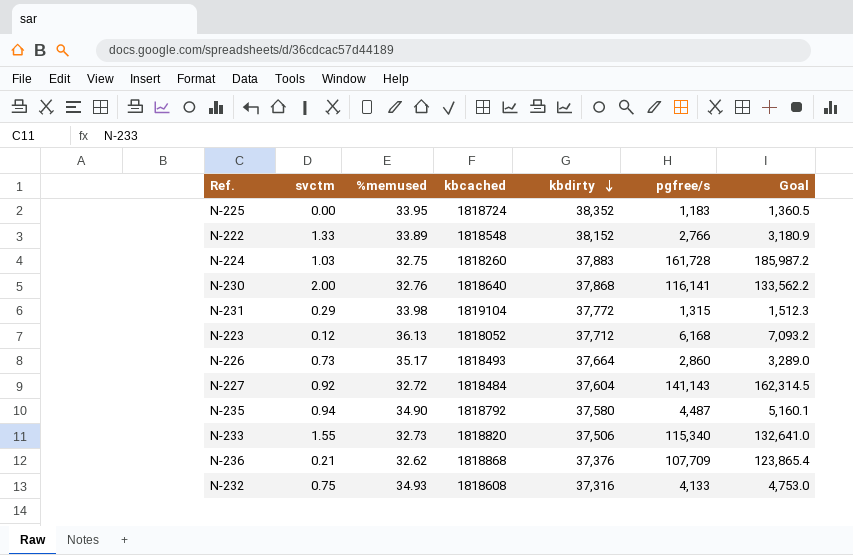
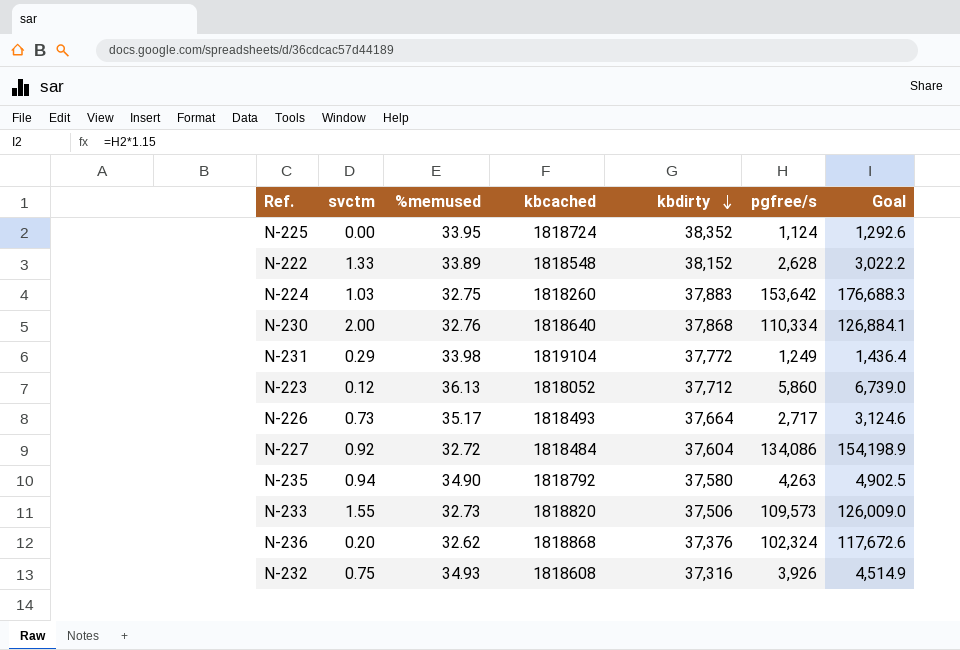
N-225 | pgfree/s: 1,183 -> 1,124
N-225 | Goal: 1,360.5 -> 1,292.6
N-222 | pgfree/s: 2,766 -> 2,628
N-222 | Goal: 3,180.9 -> 3,022.2
N-224 | pgfree/s: 161,728 -> 153,642
N-224 | Goal: 185,987.2 -> 176,688.3
N-230 | pgfree/s: 116,141 -> 110,334
N-230 | Goal: 133,562.2 -> 126,884.1
N-231 | pgfree/s: 1,315 -> 1,249
N-231 | Goal: 1,512.3 -> 1,436.4
N-223 | pgfree/s: 6,168 -> 5,860
N-223 | Goal: 7,093.2 -> 6,739.0
N-226 | pgfree/s: 2,860 -> 2,717
N-226 | Goal: 3,289.0 -> 3,124.6
N-227 | pgfree/s: 141,143 -> 134,086
N-227 | Goal: 162,314.5 -> 154,198.9
N-235 | pgfree/s: 4,487 -> 4,263
N-235 | Goal: 5,160.1 -> 4,902.5
N-233 | pgfree/s: 115,340 -> 109,573
N-233 | Goal: 132,641.0 -> 126,009.0
N-236 | svctm: 0.21 -> 0.20
N-236 | pgfree/s: 107,709 -> 102,324
N-236 | Goal: 123,865.4 -> 117,672.6
N-232 | pgfree/s: 4,133 -> 3,926
N-232 | Goal: 4,753.0 -> 4,514.9

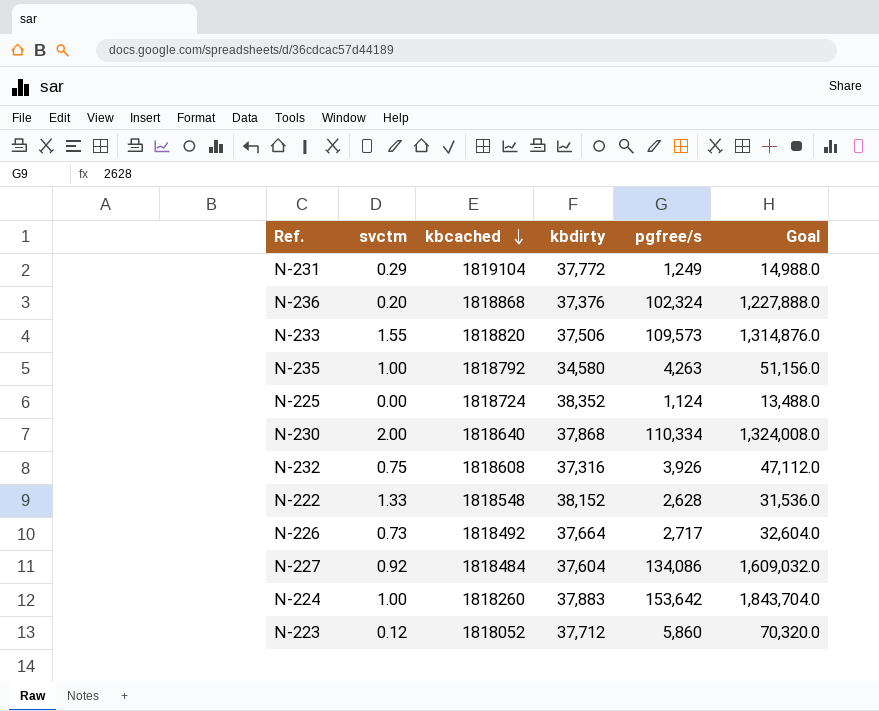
row order: kbdirty descending -> kbcached descending
column %memused | position: 3 -> none
column Goal | formula: [pgfree/s] * 1.15 -> [pgfree/s] * 12
N-235 | svctm: 0.94 -> 1.00
N-235 | kbdirty: 37,580 -> 34,580
N-226 | kbcached: 1818493 -> 1818492
N-224 | svctm: 1.03 -> 1.00

